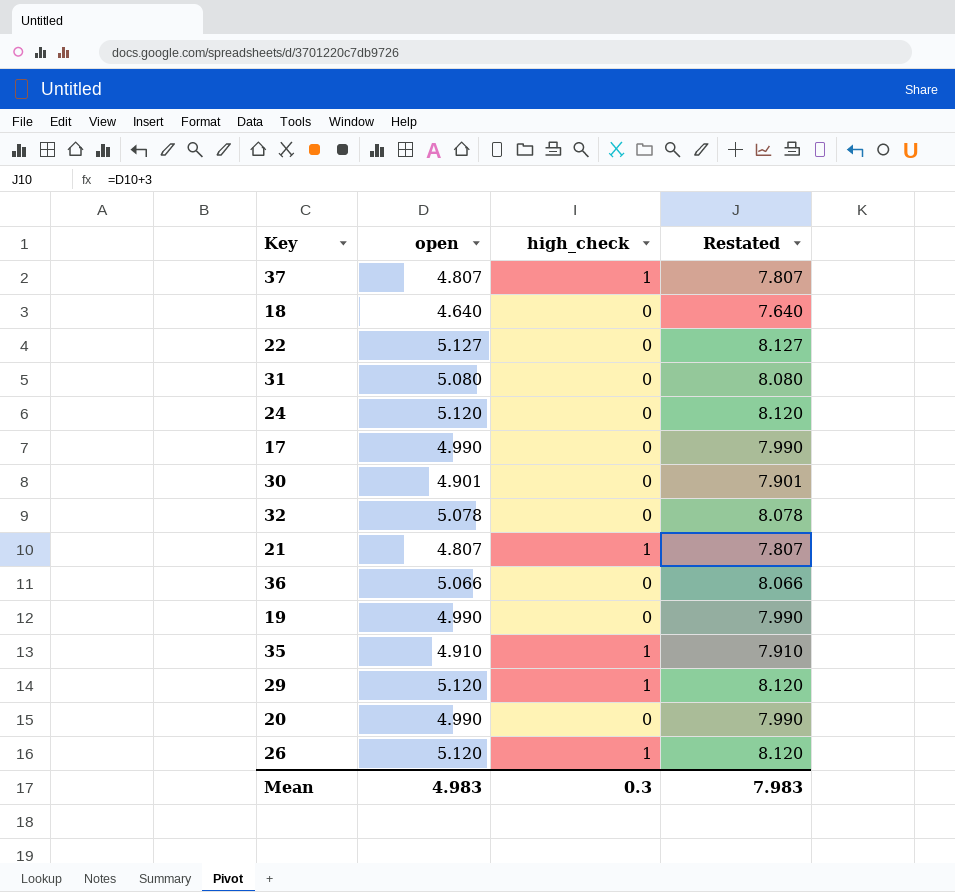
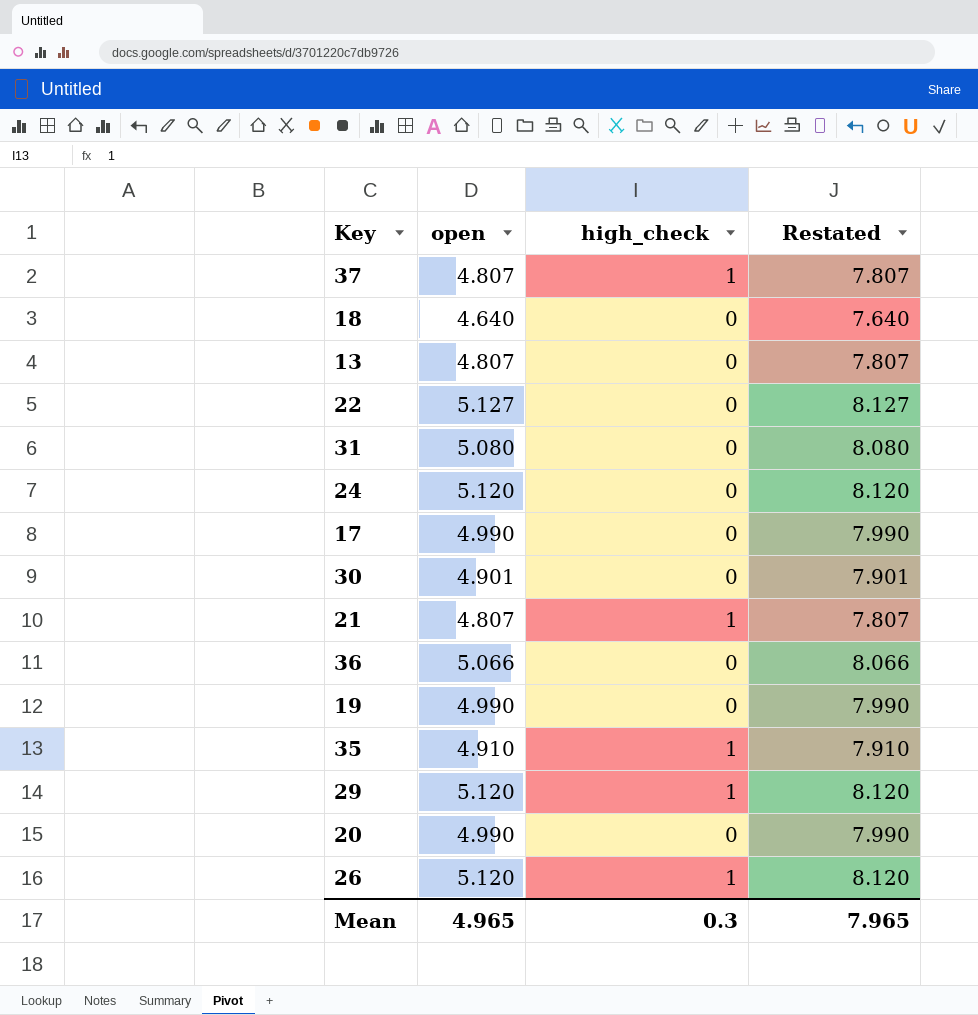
row 32: 5.078 | 0 | 8.078 -> none
row 13: none -> 4.807 | 0 | 7.807
Mean | open: 4.983 -> 4.965
Mean | Restated: 7.983 -> 7.965

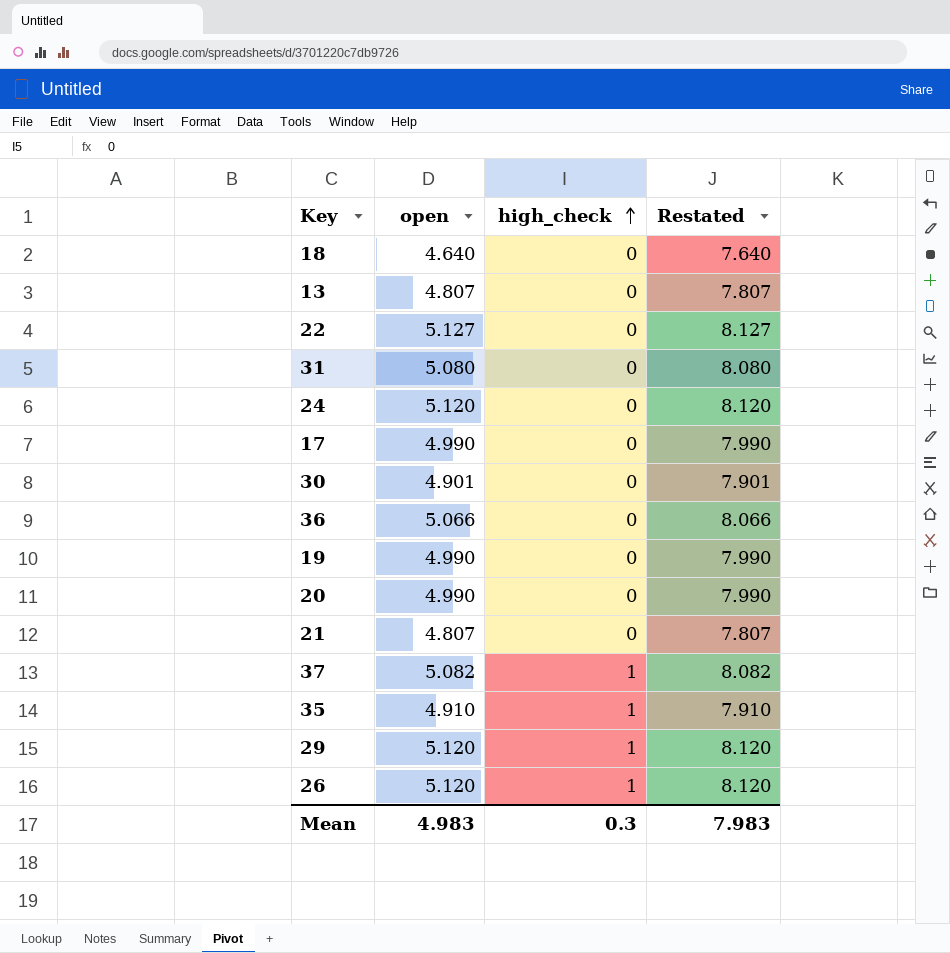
row order: none -> high_check ascending
21 | high_check: 1 -> 0
37 | open: 4.807 -> 5.082
37 | Restated: 7.807 -> 8.082
Mean | open: 4.965 -> 4.983
Mean | Restated: 7.965 -> 7.983

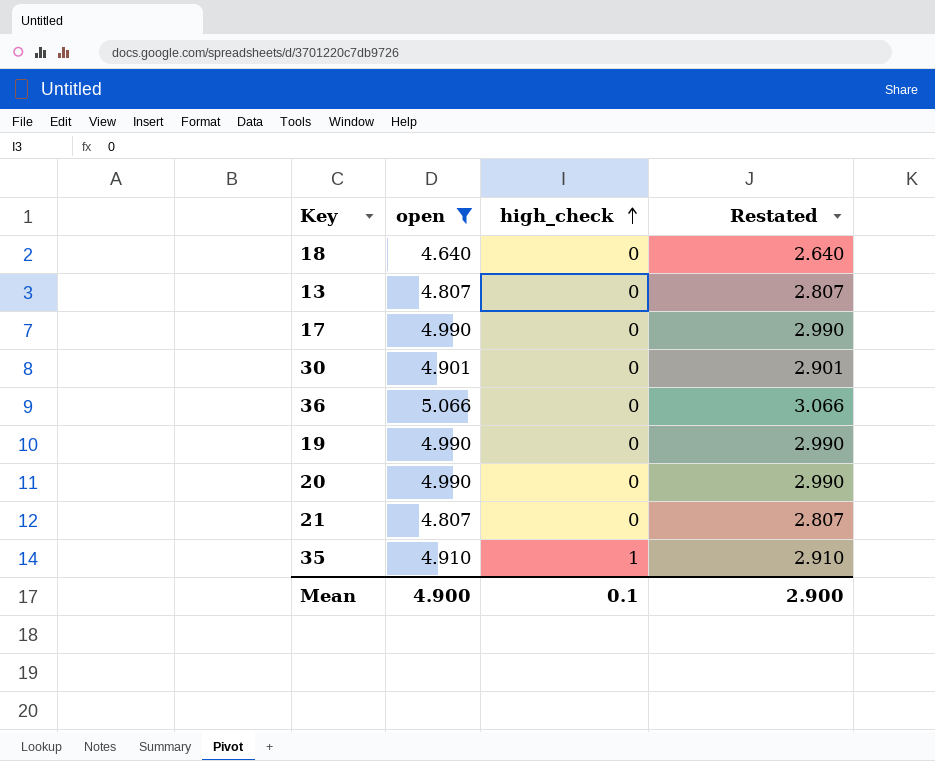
filter: none -> open <= 5.066
column Restated | formula: [open] + 3 -> [open] - 2
Mean | open: 4.983 -> 4.900
Mean | high_check: 0.3 -> 0.1
Mean | Restated: 7.983 -> 2.900

